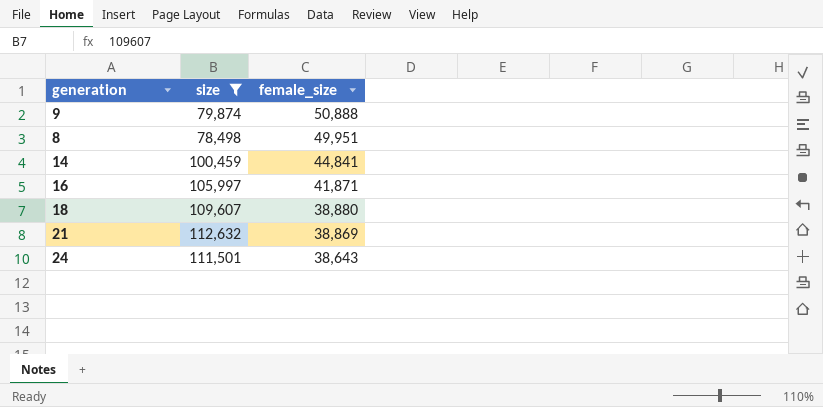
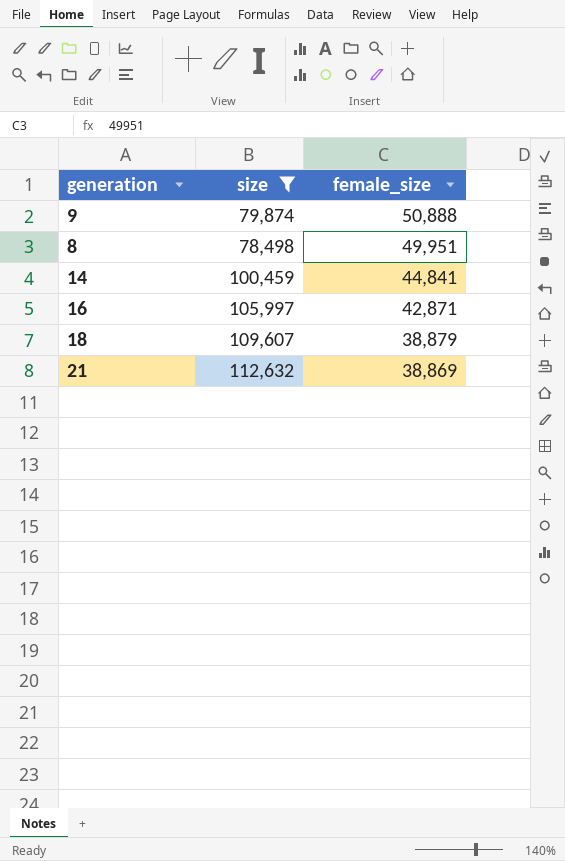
row 24: 111,501 | 38,643 -> none
16 | female_size: 41,871 -> 42,871
18 | female_size: 38,880 -> 38,879

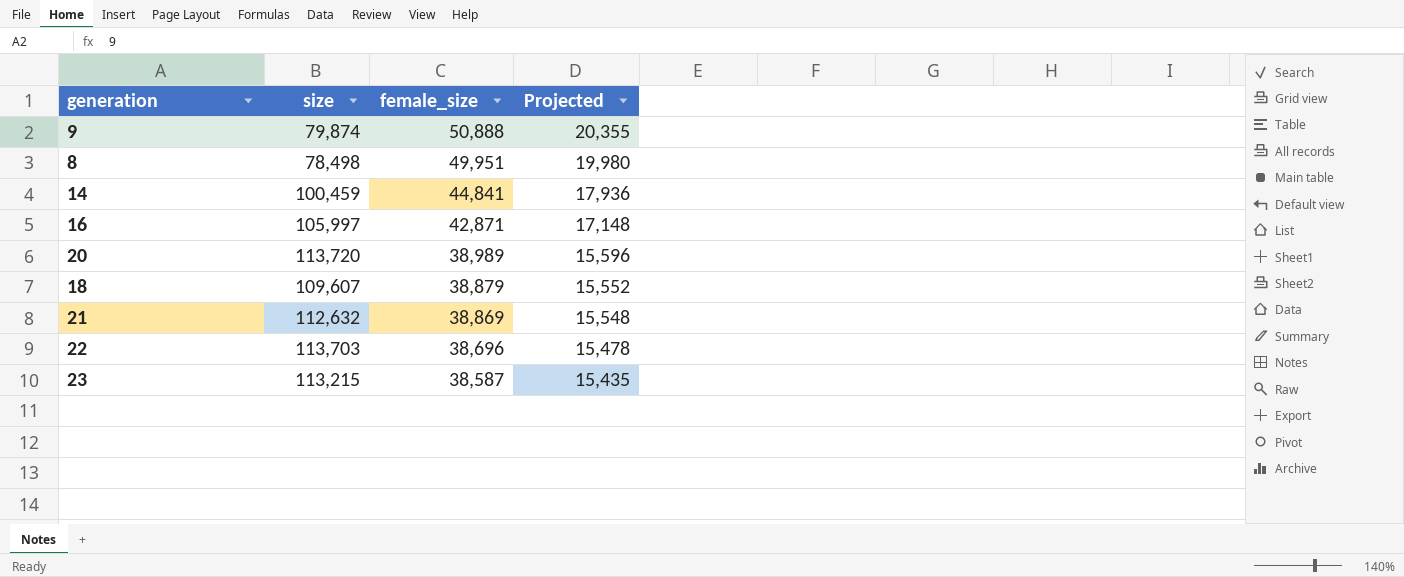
filter: size <= 112,632 -> none
column Projected | formula: none -> [female_size] * 0.4

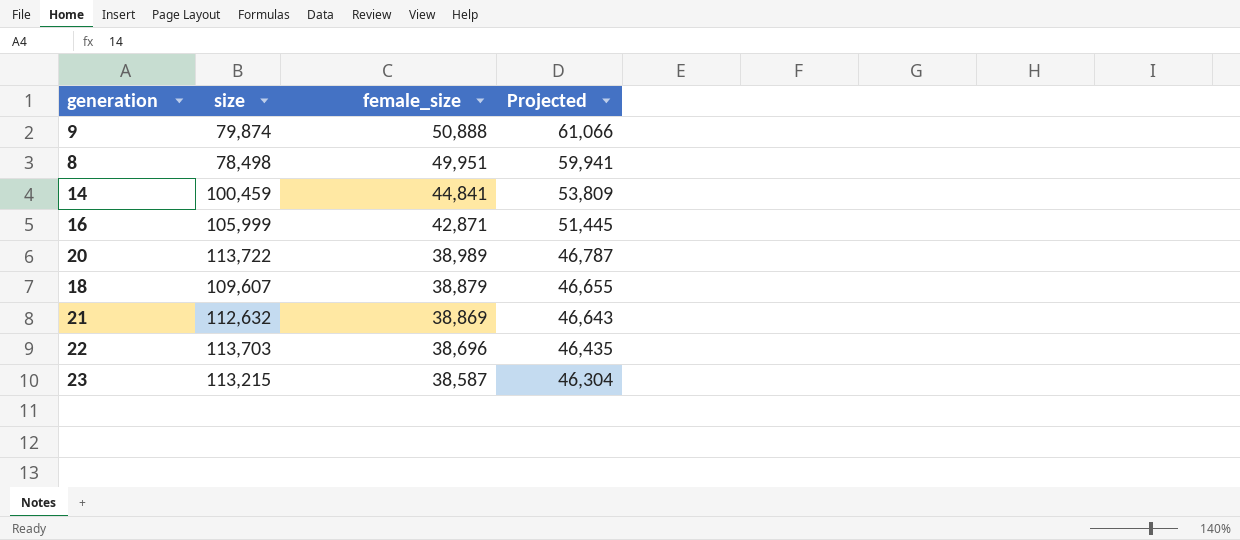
column Projected | formula: [female_size] * 0.4 -> [female_size] * 1.2
16 | size: 105,997 -> 105,999
20 | size: 113,720 -> 113,722

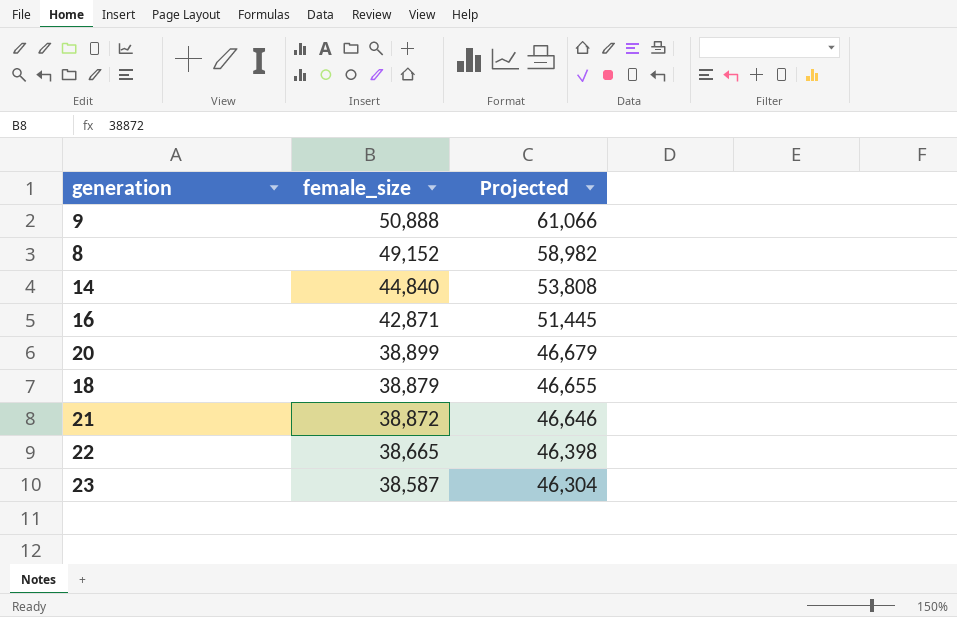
column size | position: 2 -> none
8 | female_size: 49,951 -> 49,152
8 | Projected: 59,941 -> 58,982
14 | female_size: 44,841 -> 44,840
14 | Projected: 53,809 -> 53,808
20 | female_size: 38,989 -> 38,899
20 | Projected: 46,787 -> 46,679
21 | female_size: 38,869 -> 38,872
21 | Projected: 46,643 -> 46,646
22 | female_size: 38,696 -> 38,665
22 | Projected: 46,435 -> 46,398

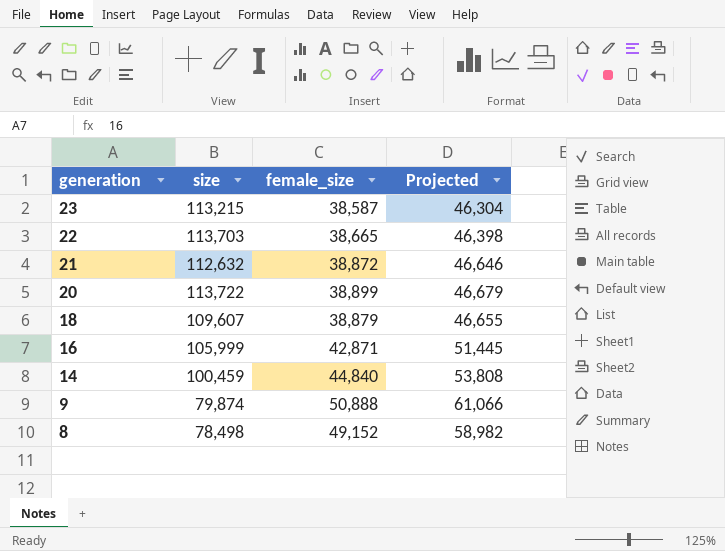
row order: female_size descending -> generation descending
column size | position: none -> 2

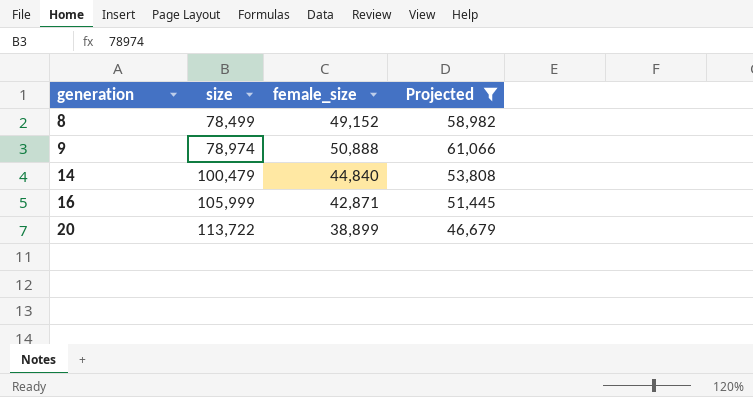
filter: none -> Projected >= 46,679
row order: generation descending -> generation ascending
8 | size: 78,498 -> 78,499
9 | size: 79,874 -> 78,974
14 | size: 100,459 -> 100,479

